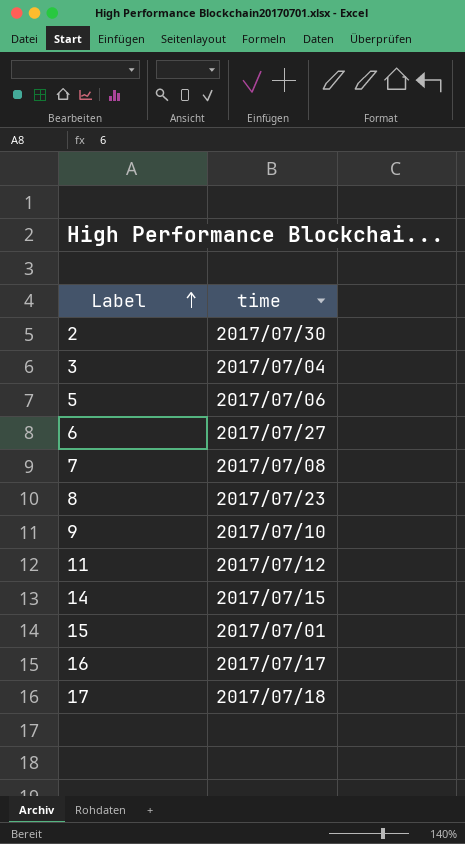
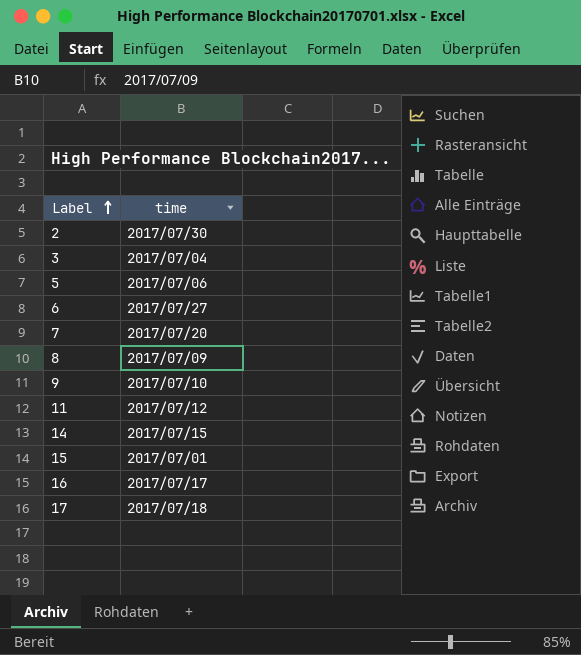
7 | time: 2017/07/08 -> 2017/07/20
8 | time: 2017/07/23 -> 2017/07/09

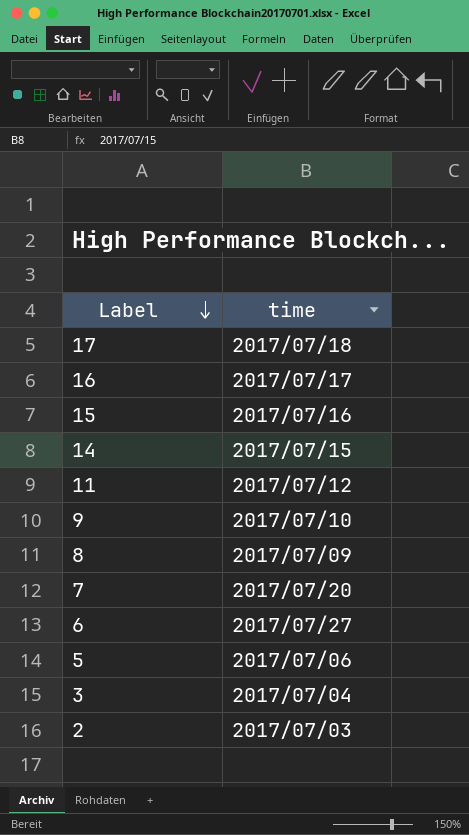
row order: Label ascending -> Label descending
15 | time: 2017/07/01 -> 2017/07/16
2 | time: 2017/07/30 -> 2017/07/03

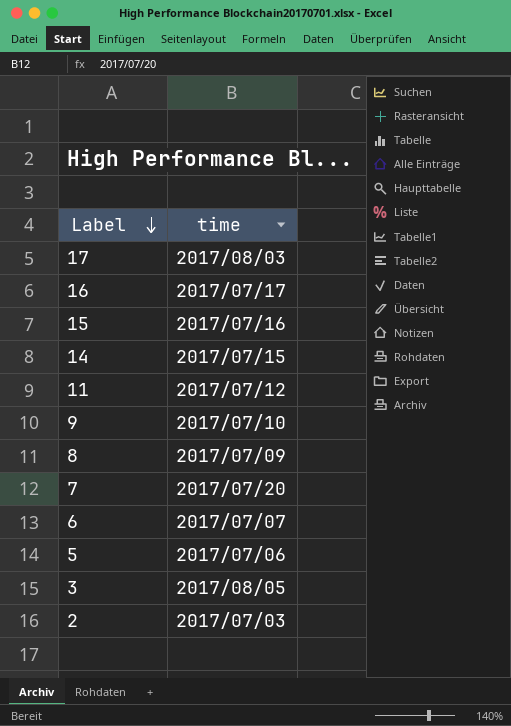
17 | time: 2017/07/18 -> 2017/08/03
6 | time: 2017/07/27 -> 2017/07/07
3 | time: 2017/07/04 -> 2017/08/05

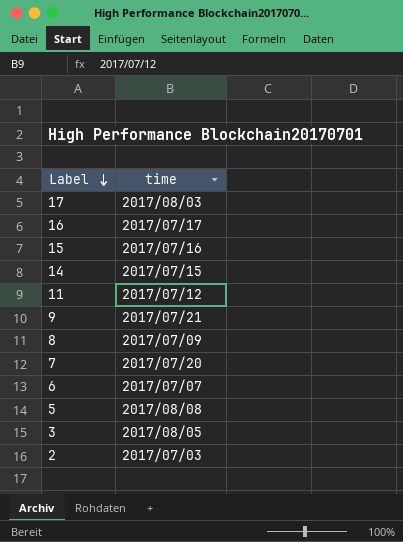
9 | time: 2017/07/10 -> 2017/07/21
5 | time: 2017/07/06 -> 2017/08/08

